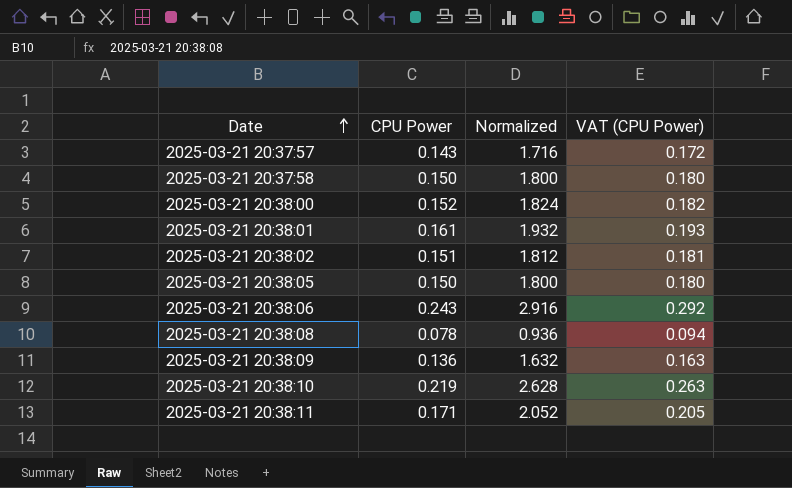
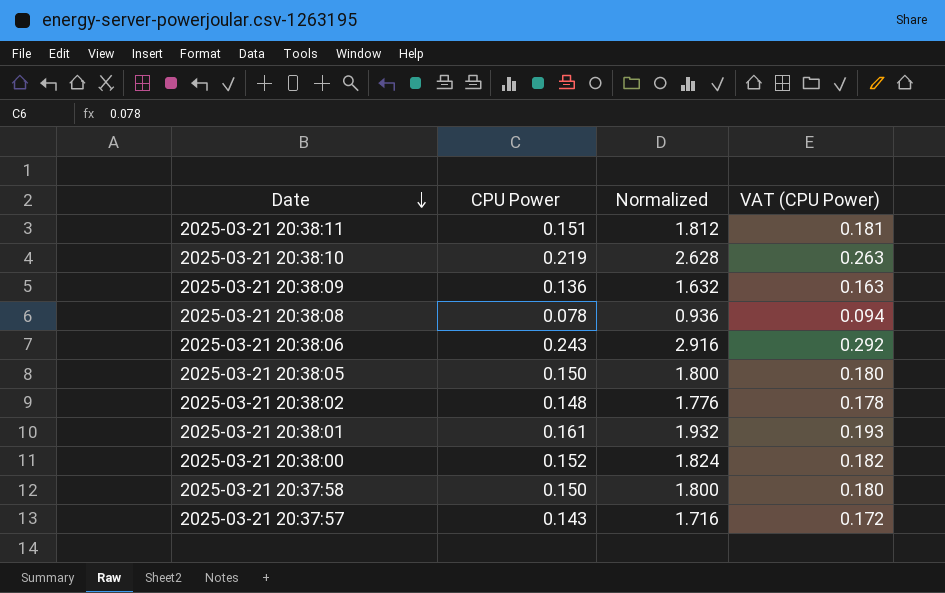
row order: Date ascending -> Date descending
2025-03-21 20:38:11 | CPU Power: 0.171 -> 0.151
2025-03-21 20:38:11 | Normalized: 2.052 -> 1.812
2025-03-21 20:38:11 | VAT (CPU Power): 0.205 -> 0.181
2025-03-21 20:38:02 | CPU Power: 0.151 -> 0.148
2025-03-21 20:38:02 | Normalized: 1.812 -> 1.776
2025-03-21 20:38:02 | VAT (CPU Power): 0.181 -> 0.178

